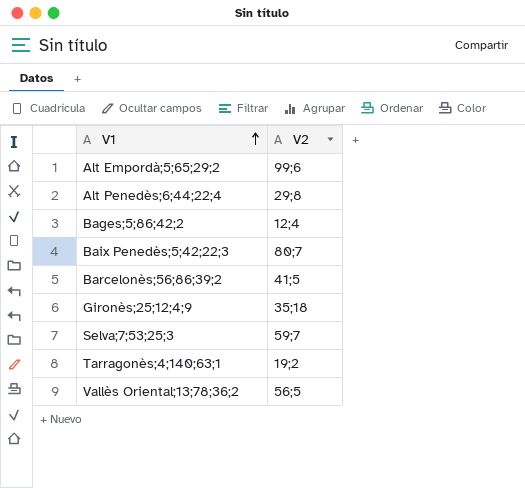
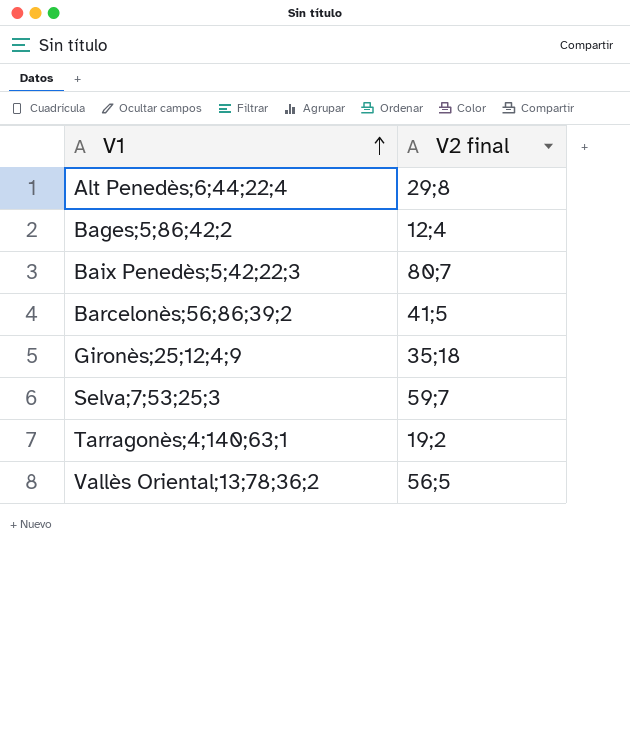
column name: V2 -> V2 final
row Alt Empordà;5;65;29;2: 99;6 -> none

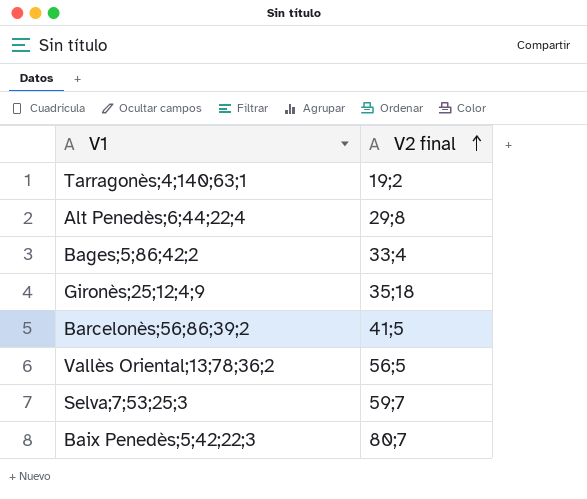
row order: V1 ascending -> V2 final ascending
Bages;5;86;42;2 | V2 final: 12;4 -> 33;4

